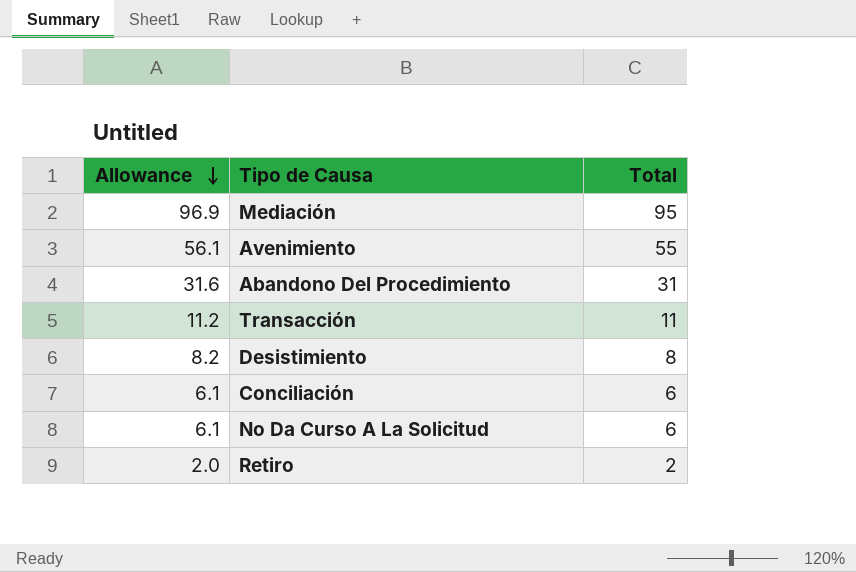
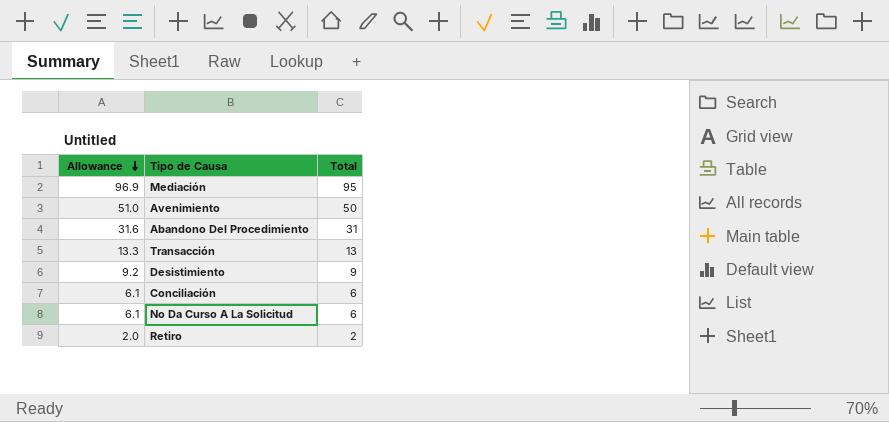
Avenimiento | Allowance: 56.1 -> 51.0
Avenimiento | Total: 55 -> 50
Transacción | Allowance: 11.2 -> 13.3
Transacción | Total: 11 -> 13
Desistimiento | Allowance: 8.2 -> 9.2
Desistimiento | Total: 8 -> 9

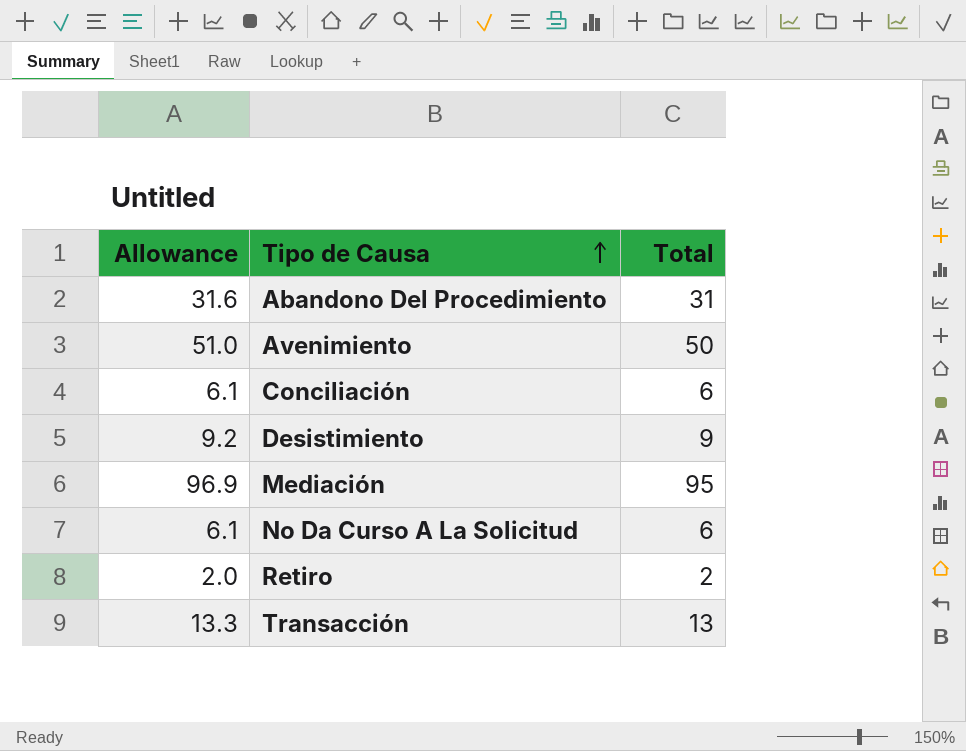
row order: Allowance descending -> Tipo de Causa ascending

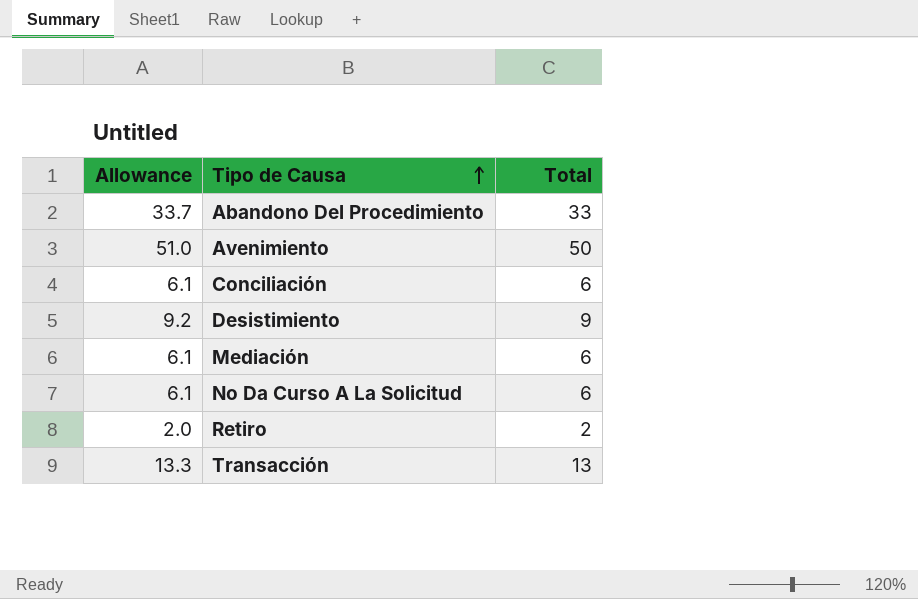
Abandono Del Procedimiento | Allowance: 31.6 -> 33.7
Abandono Del Procedimiento | Total: 31 -> 33
Mediación | Allowance: 96.9 -> 6.1
Mediación | Total: 95 -> 6

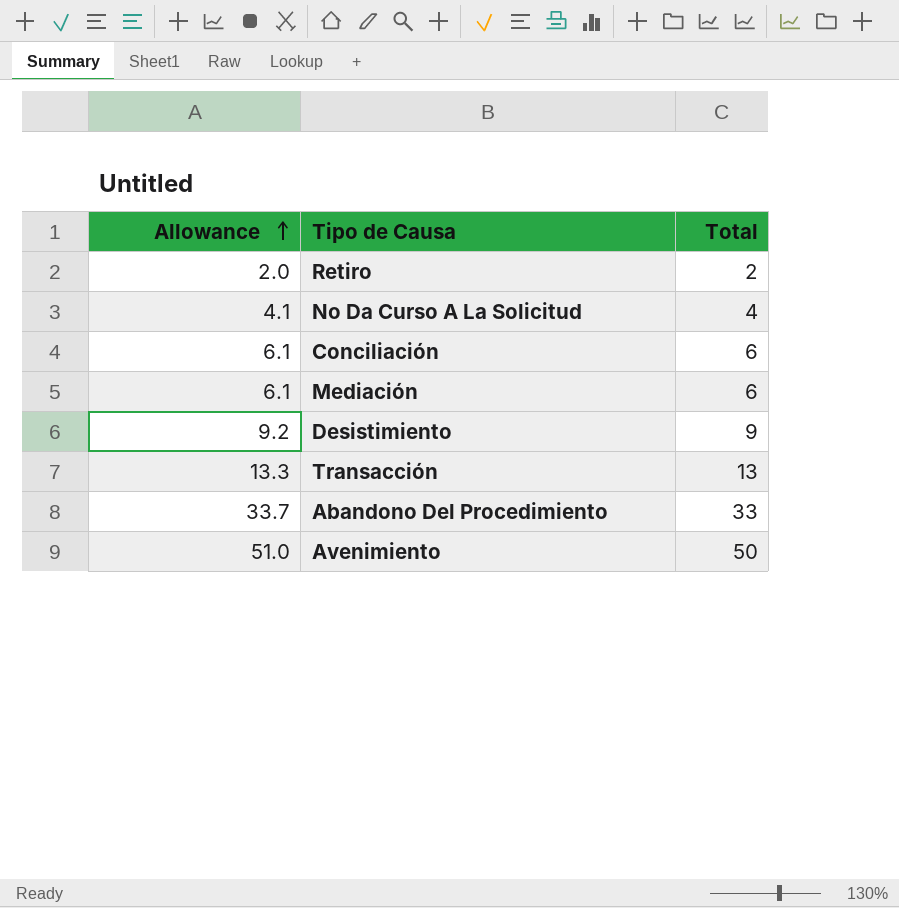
row order: Tipo de Causa ascending -> Allowance ascending
No Da Curso A La Solicitud | Allowance: 6.1 -> 4.1
No Da Curso A La Solicitud | Total: 6 -> 4

